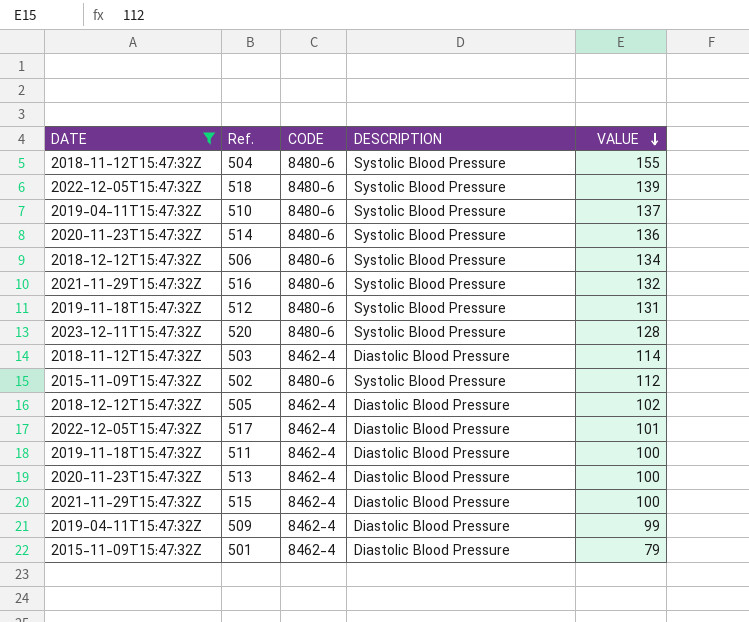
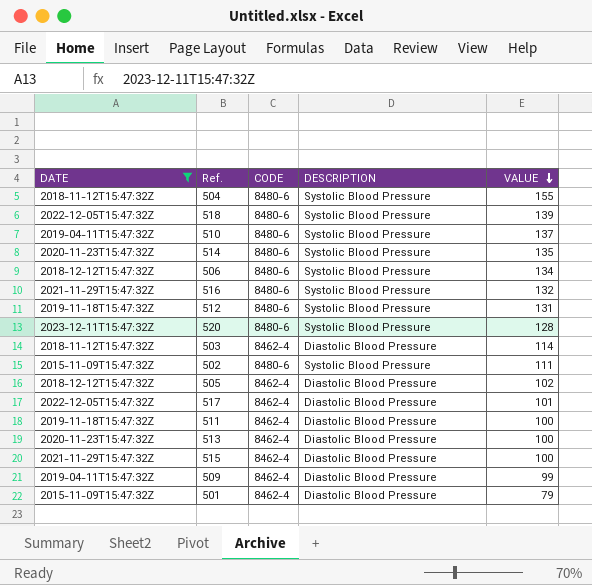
514 | VALUE: 136 -> 135
502 | VALUE: 112 -> 111

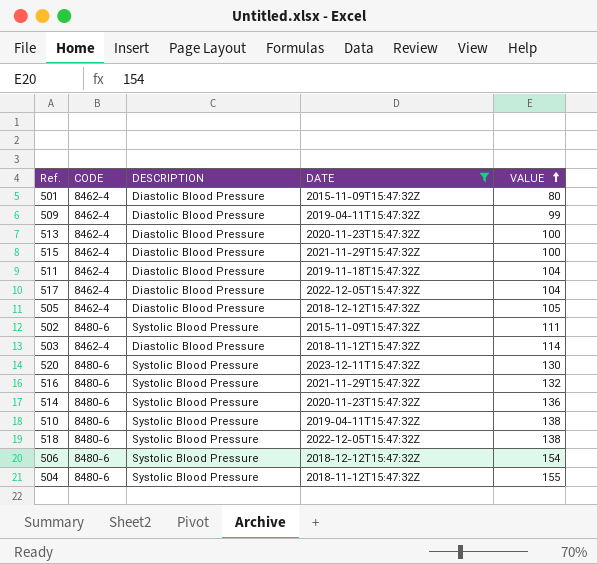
row order: VALUE descending -> VALUE ascending
column DATE | position: 1 -> 4
row 512: 2019-11-18T15:47:32Z | 8480-6 | Systolic Blood Pressure | 131 -> none
501 | VALUE: 79 -> 80
511 | VALUE: 100 -> 104
517 | VALUE: 101 -> 104
505 | VALUE: 102 -> 105
520 | VALUE: 128 -> 130
514 | VALUE: 135 -> 136
510 | VALUE: 137 -> 138
518 | VALUE: 139 -> 138
506 | VALUE: 134 -> 154

